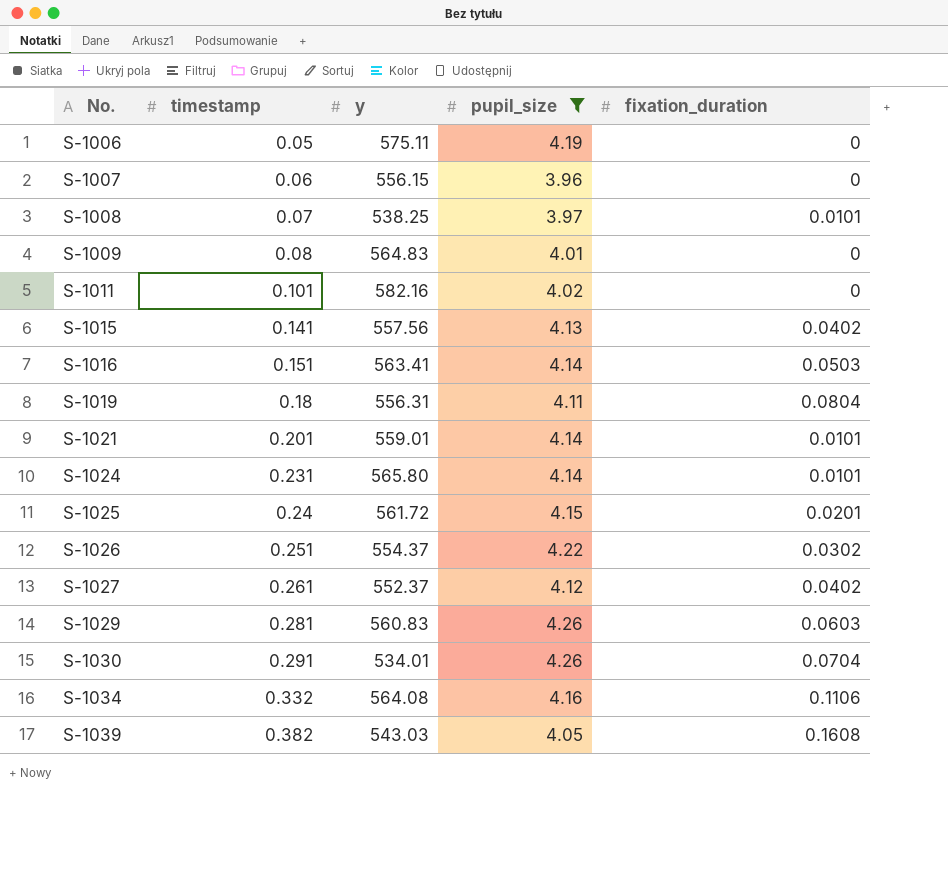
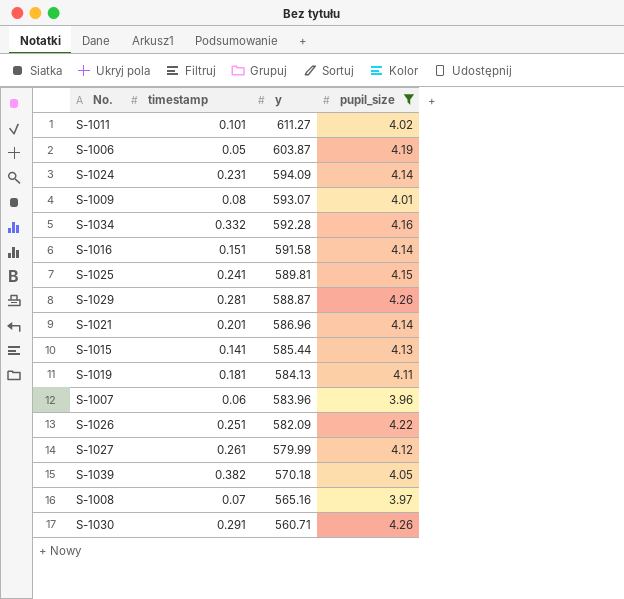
row order: No. ascending -> y descending
column fixation_duration | position: 5 -> none
S-1011 | y: 582.16 -> 611.27
S-1006 | y: 575.11 -> 603.87
S-1024 | y: 565.80 -> 594.09
S-1009 | y: 564.83 -> 593.07
S-1034 | y: 564.08 -> 592.28
S-1016 | y: 563.41 -> 591.58
S-1025 | timestamp: 0.24 -> 0.241
S-1025 | y: 561.72 -> 589.81
S-1029 | y: 560.83 -> 588.87
S-1021 | y: 559.01 -> 586.96
S-1015 | y: 557.56 -> 585.44
S-1019 | timestamp: 0.18 -> 0.181
S-1019 | y: 556.31 -> 584.13
S-1007 | y: 556.15 -> 583.96
S-1026 | y: 554.37 -> 582.09
S-1027 | y: 552.37 -> 579.99
S-1039 | y: 543.03 -> 570.18
S-1008 | y: 538.25 -> 565.16
S-1030 | y: 534.01 -> 560.71

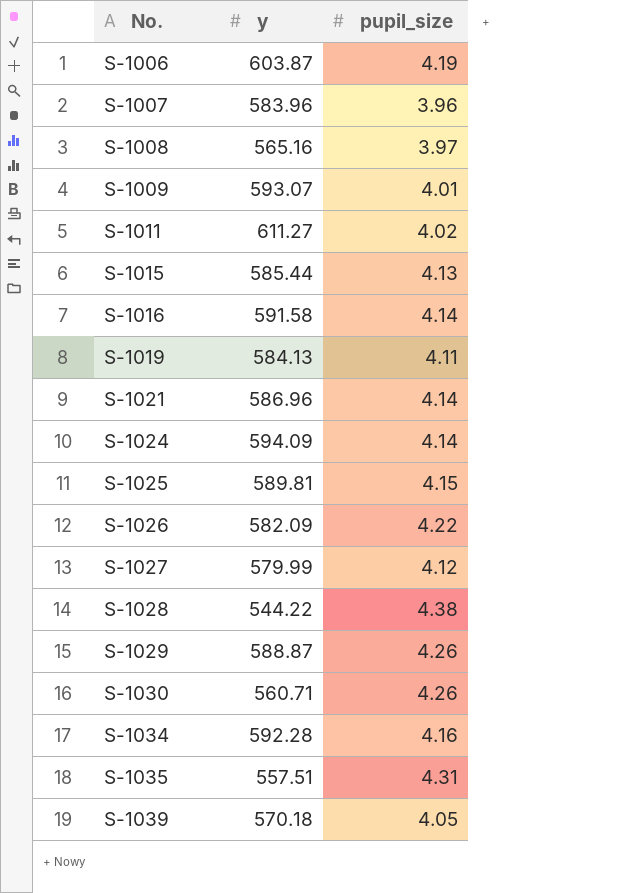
filter: pupil_size <= 4.26 -> none
row order: y descending -> No. ascending
column timestamp | position: 2 -> none

